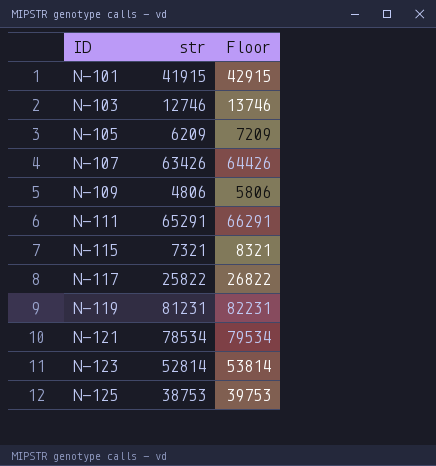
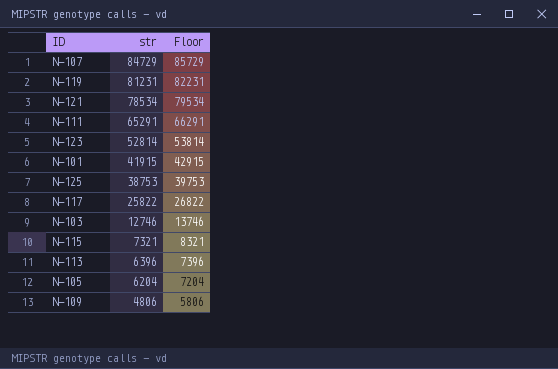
row order: ID ascending -> str descending
N-107 | str: 63426 -> 84729
N-107 | Floor: 64426 -> 85729
row N-113: none -> 6396 | 7396
N-105 | str: 6209 -> 6204
N-105 | Floor: 7209 -> 7204

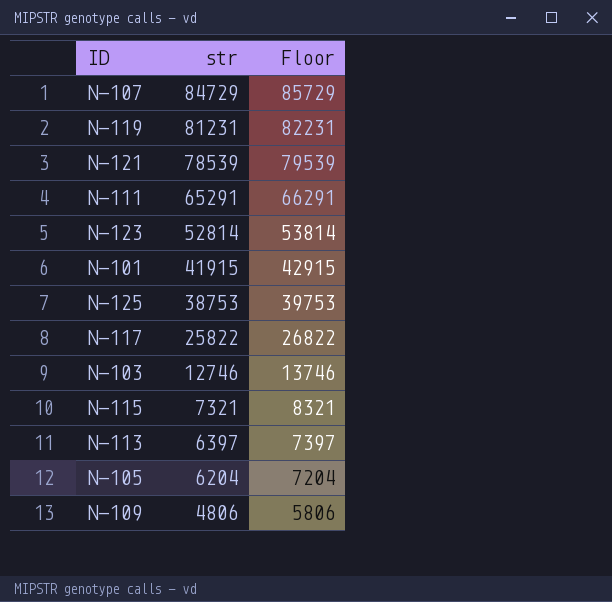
N-121 | str: 78534 -> 78539
N-121 | Floor: 79534 -> 79539
N-113 | str: 6396 -> 6397
N-113 | Floor: 7396 -> 7397

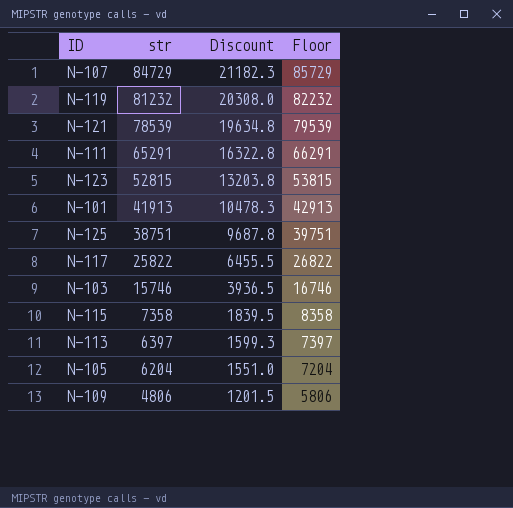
column Discount | formula: none -> [str] * 0.25
N-119 | str: 81231 -> 81232
N-119 | Floor: 82231 -> 82232
N-123 | str: 52814 -> 52815
N-123 | Floor: 53814 -> 53815
N-101 | str: 41915 -> 41913
N-101 | Floor: 42915 -> 42913
N-125 | str: 38753 -> 38751
N-125 | Floor: 39753 -> 39751
N-103 | str: 12746 -> 15746
N-103 | Floor: 13746 -> 16746
N-115 | str: 7321 -> 7358
N-115 | Floor: 8321 -> 8358

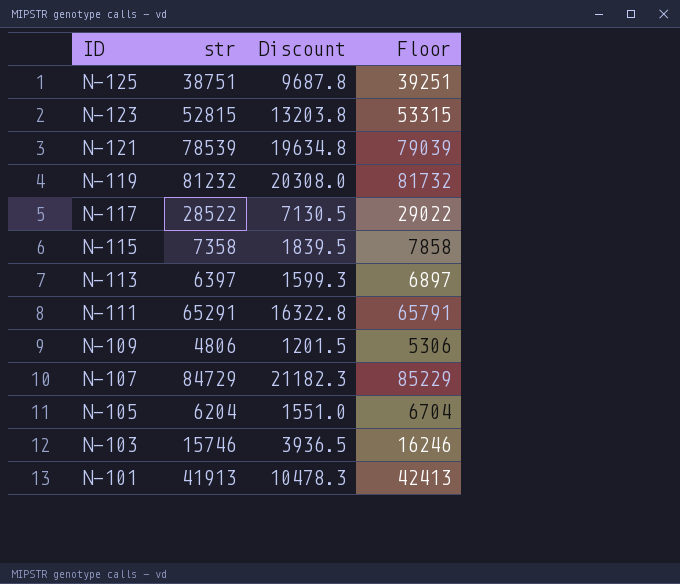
row order: str descending -> ID descending
column Floor | formula: [str] + 1000 -> [str] + 500
N-117 | str: 25822 -> 28522
N-117 | Discount: 6455.5 -> 7130.5

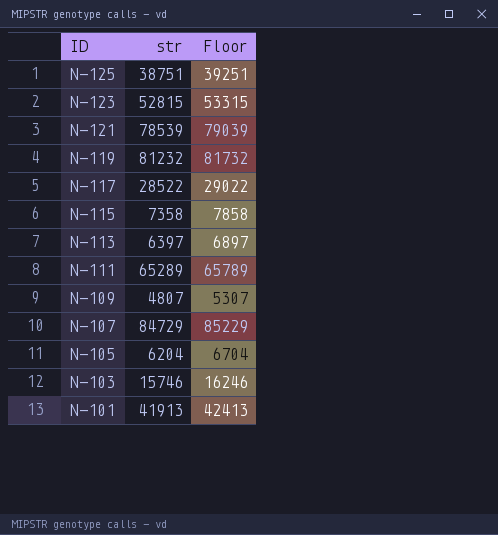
column Discount | formula: [str] * 0.25 -> none
N-111 | str: 65291 -> 65289
N-111 | Floor: 65791 -> 65789
N-109 | str: 4806 -> 4807
N-109 | Floor: 5306 -> 5307

